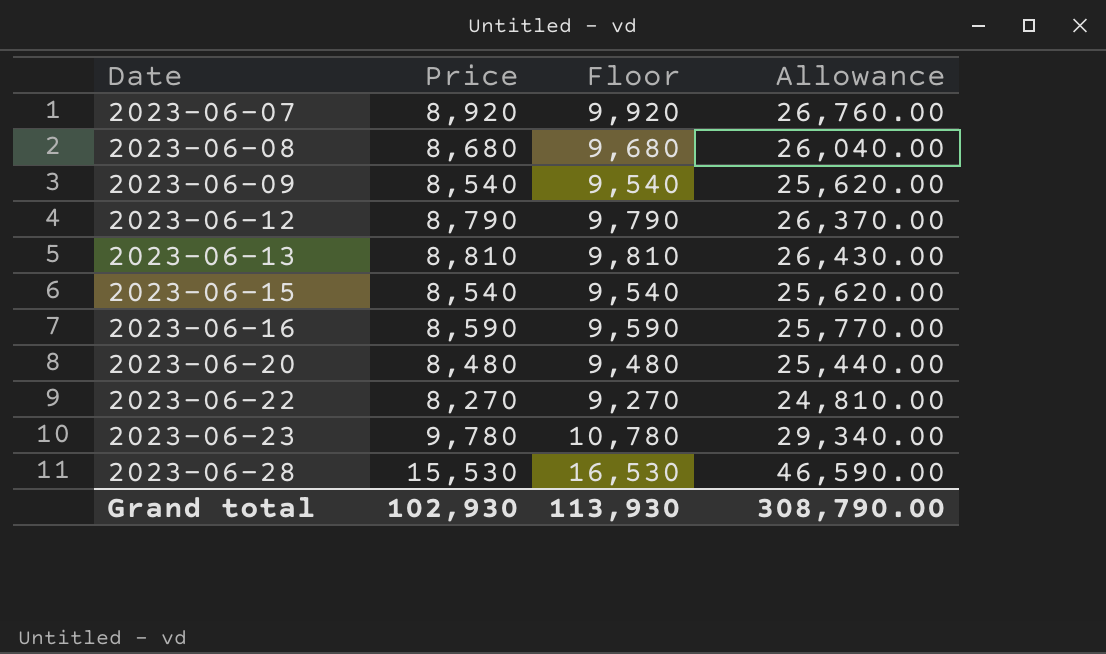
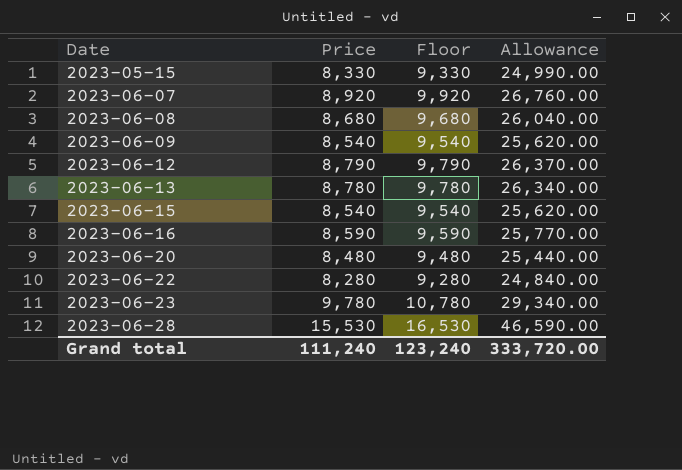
row 2023-05-15: none -> 8,330 | 9,330 | 24,990.00
2023-06-13 | Price: 8,810 -> 8,780
2023-06-13 | Floor: 9,810 -> 9,780
2023-06-13 | Allowance: 26,430.00 -> 26,340.00
2023-06-22 | Price: 8,270 -> 8,280
2023-06-22 | Floor: 9,270 -> 9,280
2023-06-22 | Allowance: 24,810.00 -> 24,840.00
Grand total | Price: 102,930 -> 111,240
Grand total | Floor: 113,930 -> 123,240
Grand total | Allowance: 308,790.00 -> 333,720.00

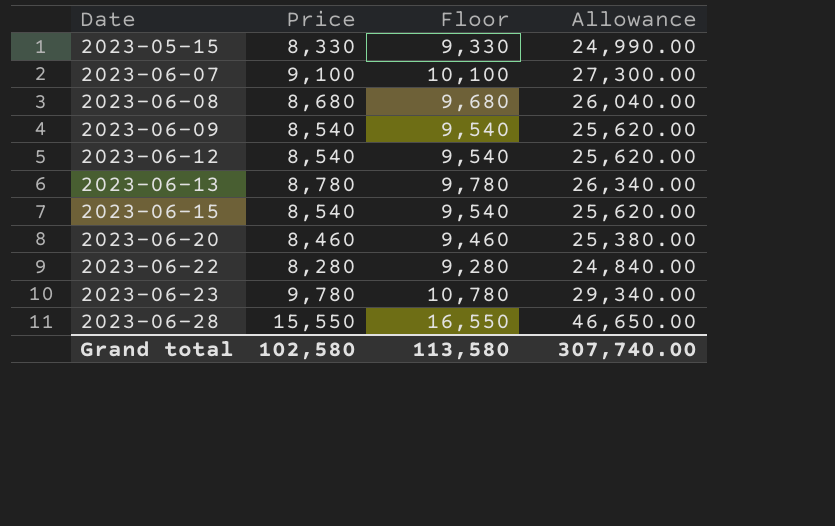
row 2023-06-16: 8,590 | 9,590 | 25,770.00 -> none
2023-06-07 | Price: 8,920 -> 9,100
2023-06-07 | Floor: 9,920 -> 10,100
2023-06-07 | Allowance: 26,760.00 -> 27,300.00
2023-06-12 | Price: 8,790 -> 8,540
2023-06-12 | Floor: 9,790 -> 9,540
2023-06-12 | Allowance: 26,370.00 -> 25,620.00
2023-06-20 | Price: 8,480 -> 8,460
2023-06-20 | Floor: 9,480 -> 9,460
2023-06-20 | Allowance: 25,440.00 -> 25,380.00
2023-06-28 | Price: 15,530 -> 15,550
2023-06-28 | Floor: 16,530 -> 16,550
2023-06-28 | Allowance: 46,590.00 -> 46,650.00
Grand total | Price: 111,240 -> 102,580
Grand total | Floor: 123,240 -> 113,580
Grand total | Allowance: 333,720.00 -> 307,740.00

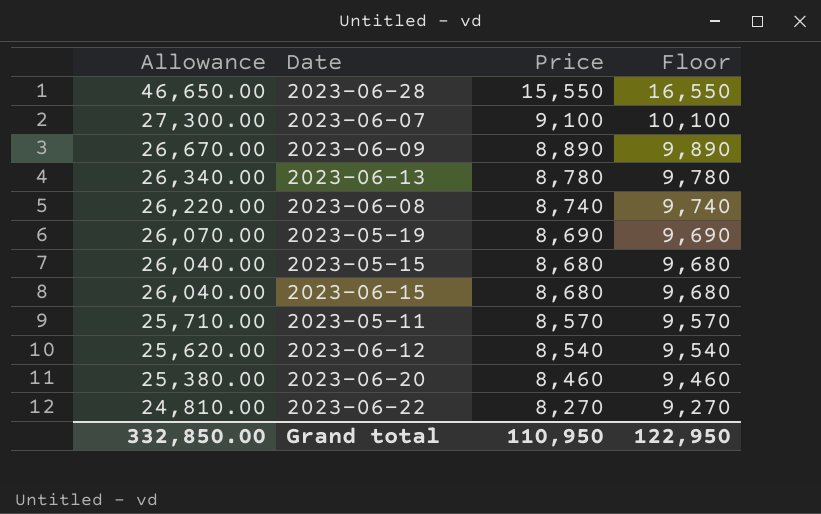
row order: Date ascending -> Allowance descending
column Allowance | position: 4 -> 1
row 2023-06-23: 9,780 | 10,780 | 29,340.00 -> none
2023-06-09 | Allowance: 25,620.00 -> 26,670.00
2023-06-09 | Price: 8,540 -> 8,890
2023-06-09 | Floor: 9,540 -> 9,890
2023-06-08 | Allowance: 26,040.00 -> 26,220.00
2023-06-08 | Price: 8,680 -> 8,740
2023-06-08 | Floor: 9,680 -> 9,740
row 2023-05-19: none -> 26,070.00 | 8,690 | 9,690
2023-05-15 | Allowance: 24,990.00 -> 26,040.00
2023-05-15 | Price: 8,330 -> 8,680
2023-05-15 | Floor: 9,330 -> 9,680
2023-06-15 | Allowance: 25,620.00 -> 26,040.00
2023-06-15 | Price: 8,540 -> 8,680
2023-06-15 | Floor: 9,540 -> 9,680
row 2023-05-11: none -> 25,710.00 | 8,570 | 9,570
2023-06-22 | Allowance: 24,840.00 -> 24,810.00
2023-06-22 | Price: 8,280 -> 8,270
2023-06-22 | Floor: 9,280 -> 9,270
Grand total | Allowance: 307,740.00 -> 332,850.00
Grand total | Price: 102,580 -> 110,950
Grand total | Floor: 113,580 -> 122,950

